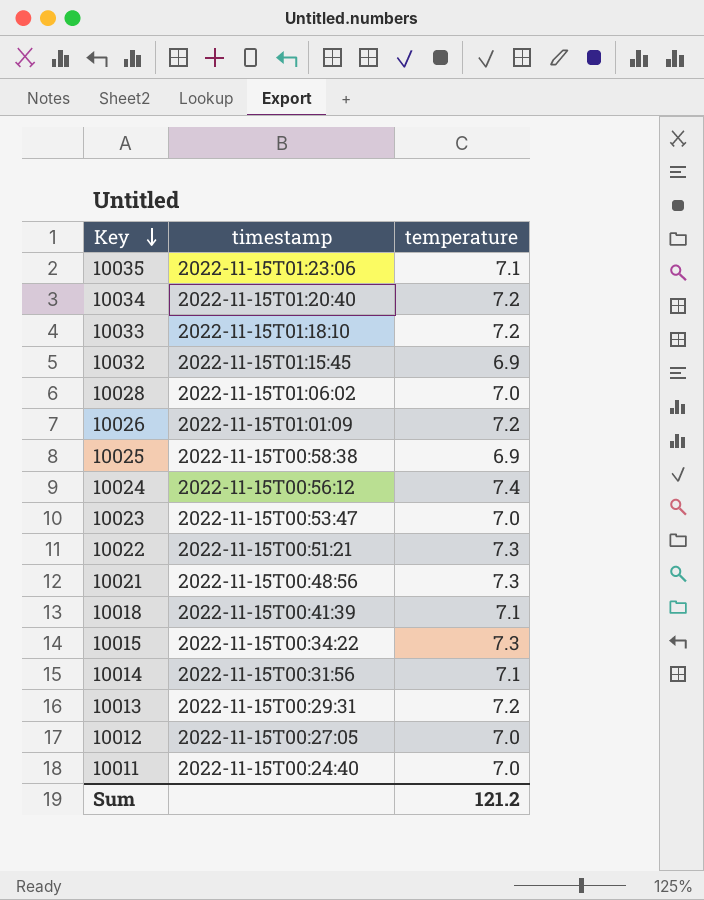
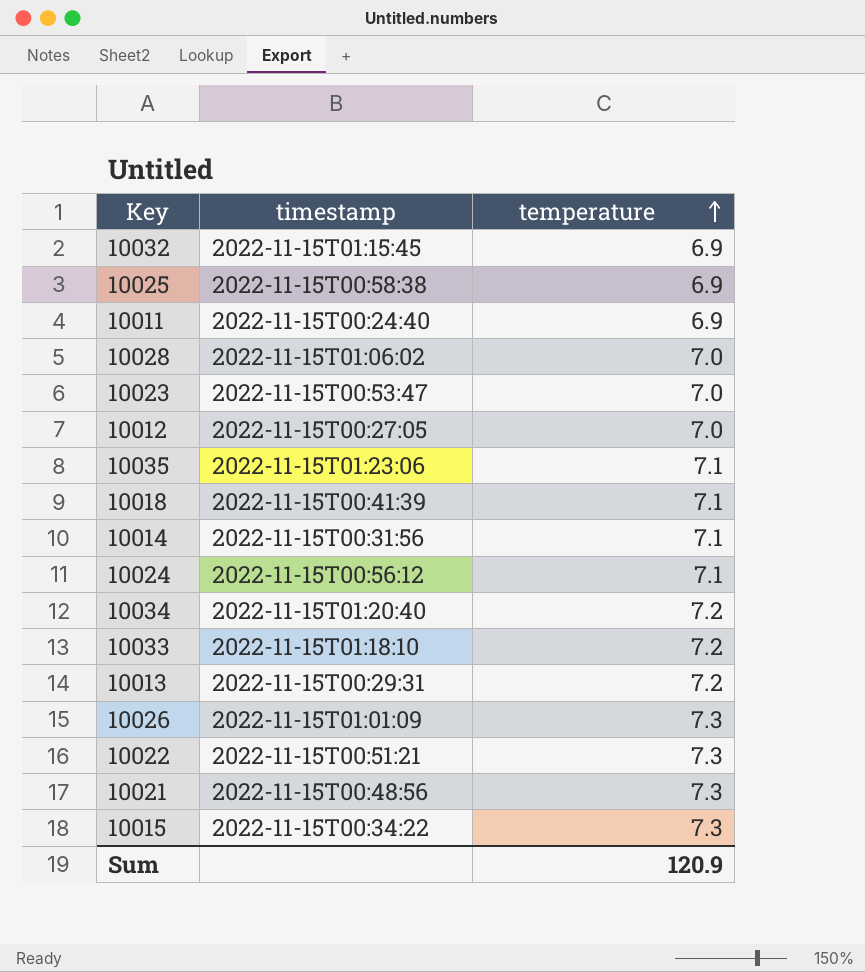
row order: Key descending -> temperature ascending
10011 | temperature: 7.0 -> 6.9
10024 | temperature: 7.4 -> 7.1
10026 | temperature: 7.2 -> 7.3
Sum | temperature: 121.2 -> 120.9

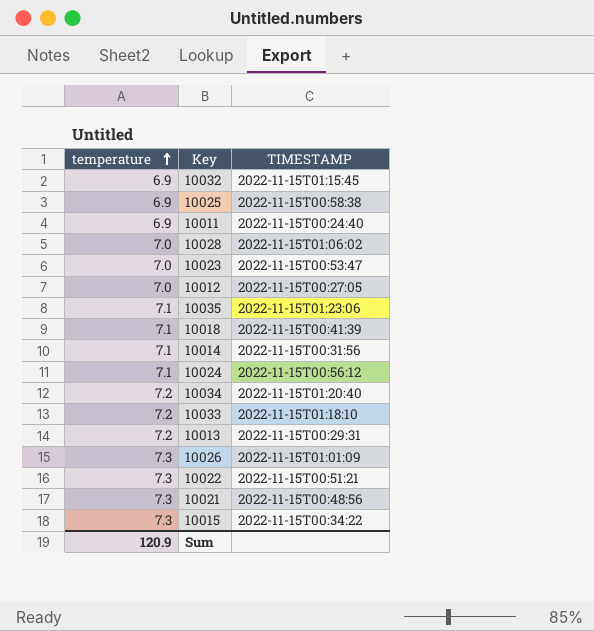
column temperature | position: 3 -> 1
column name: timestamp -> TIMESTAMP

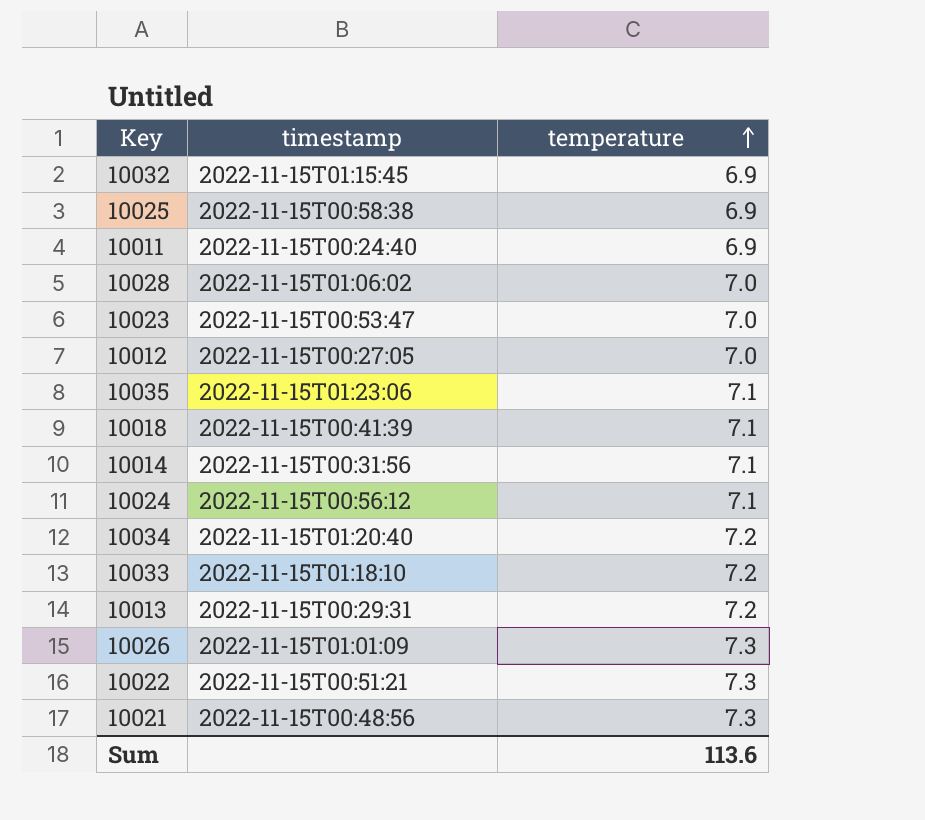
column name: TIMESTAMP -> timestamp
column temperature | position: 1 -> 3
row 10015: 7.3 | 2022-11-15T00:34:22 -> none
Sum | temperature: 120.9 -> 113.6

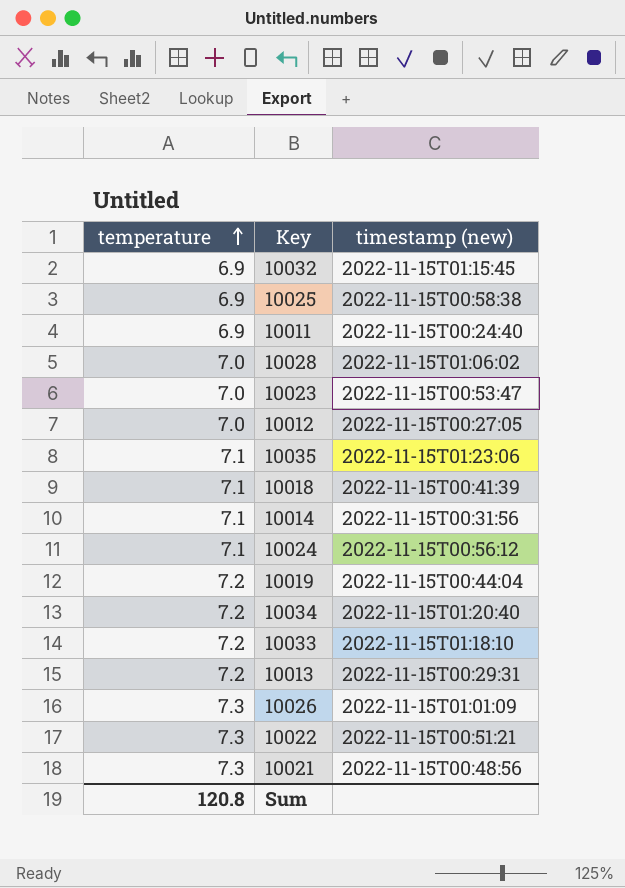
column temperature | position: 3 -> 1
column name: timestamp -> timestamp (new)
row 10019: none -> 7.2 | 2022-11-15T00:44:04
Sum | temperature: 113.6 -> 120.8

